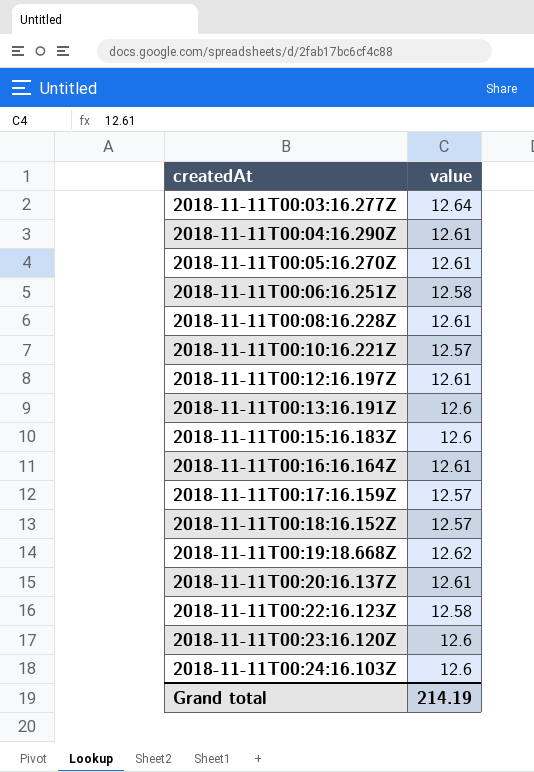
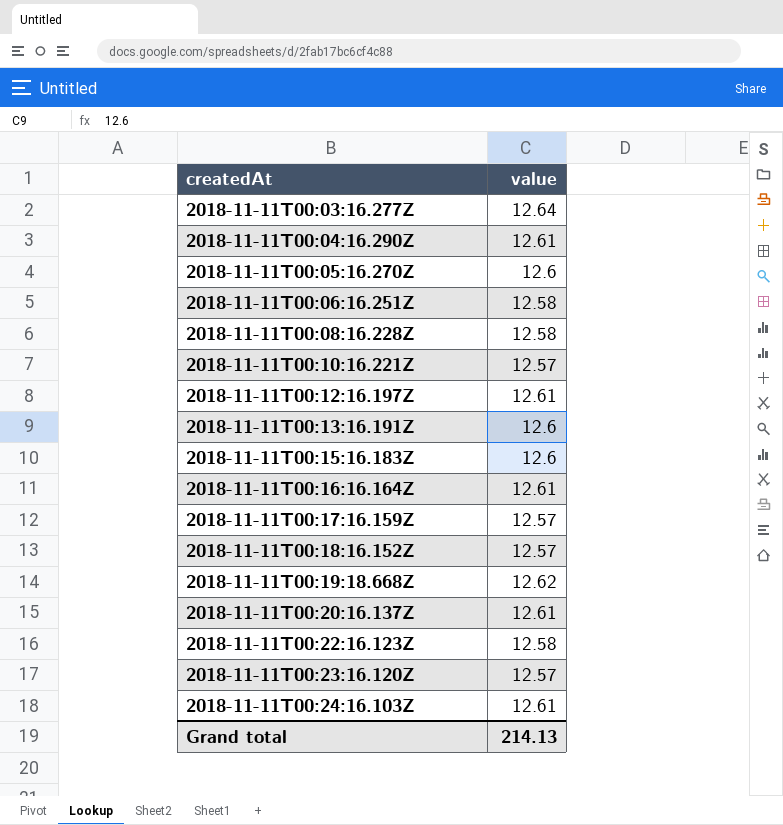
2018-11-11T00:05:16.270Z | value: 12.61 -> 12.6
2018-11-11T00:08:16.228Z | value: 12.61 -> 12.58
2018-11-11T00:23:16.120Z | value: 12.6 -> 12.57
2018-11-11T00:24:16.103Z | value: 12.6 -> 12.61
Grand total | value: 214.19 -> 214.13

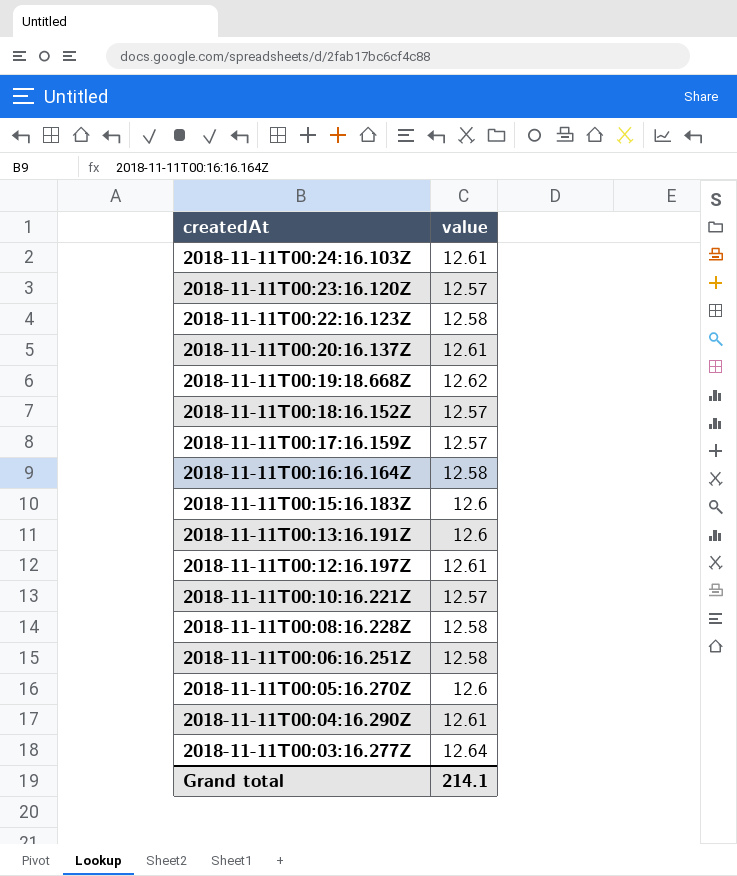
row order: createdAt ascending -> createdAt descending
2018-11-11T00:16:16.164Z | value: 12.61 -> 12.58
Grand total | value: 214.13 -> 214.1

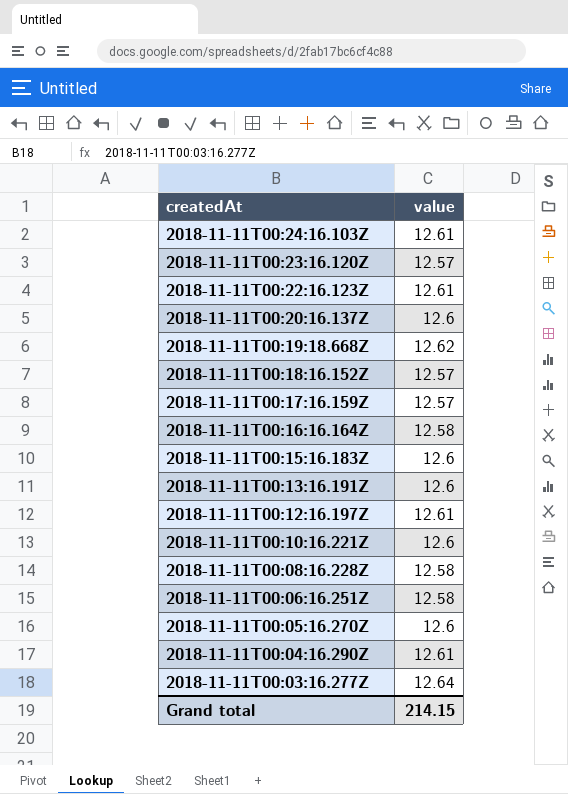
2018-11-11T00:22:16.123Z | value: 12.58 -> 12.61
2018-11-11T00:20:16.137Z | value: 12.61 -> 12.6
2018-11-11T00:10:16.221Z | value: 12.57 -> 12.6
Grand total | value: 214.1 -> 214.15

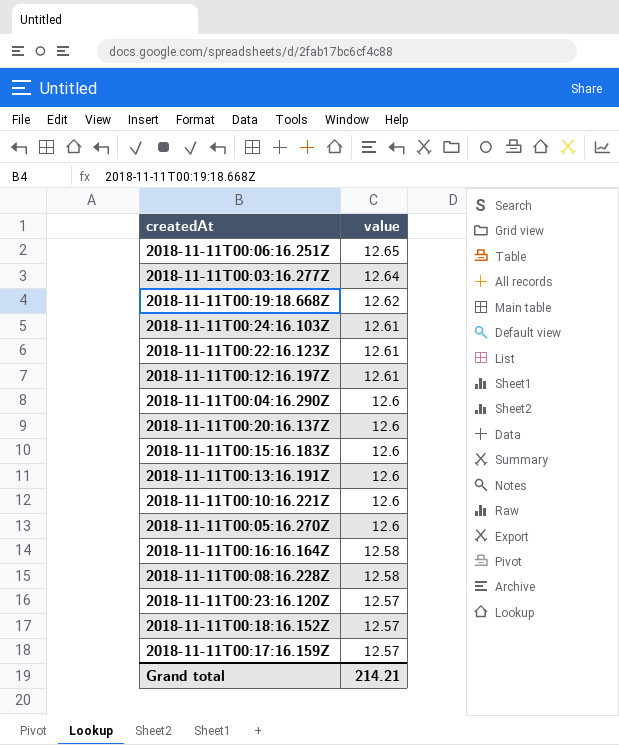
row order: createdAt descending -> value descending
2018-11-11T00:06:16.251Z | value: 12.58 -> 12.65
2018-11-11T00:04:16.290Z | value: 12.61 -> 12.6
Grand total | value: 214.15 -> 214.21

